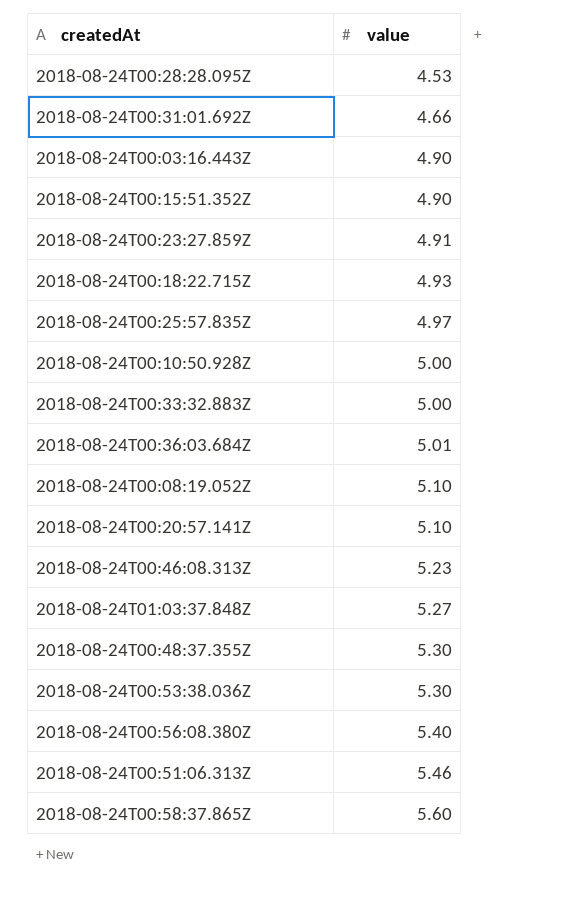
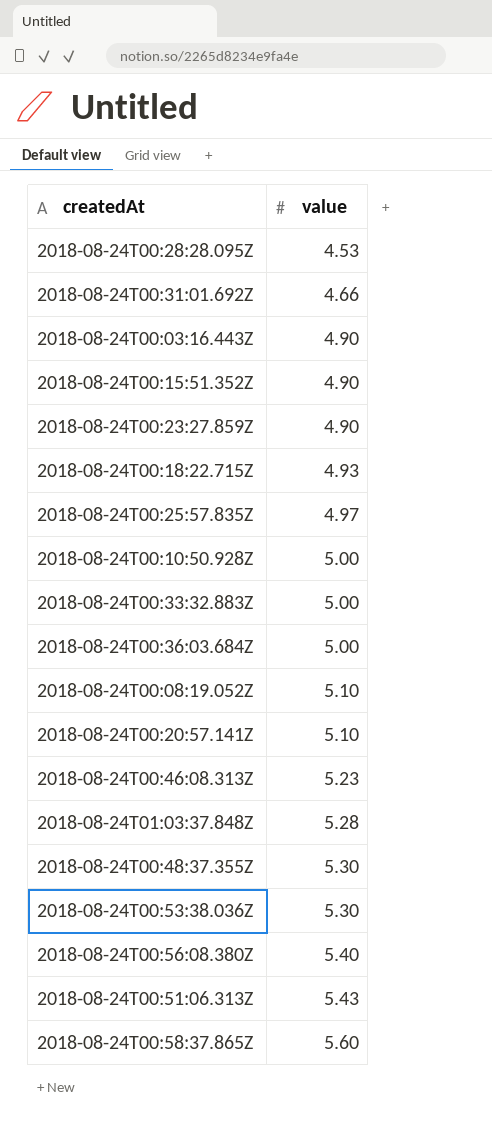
2018-08-24T00:23:27.859Z | value: 4.91 -> 4.90
2018-08-24T00:36:03.684Z | value: 5.01 -> 5.00
2018-08-24T01:03:37.848Z | value: 5.27 -> 5.28
2018-08-24T00:51:06.313Z | value: 5.46 -> 5.43

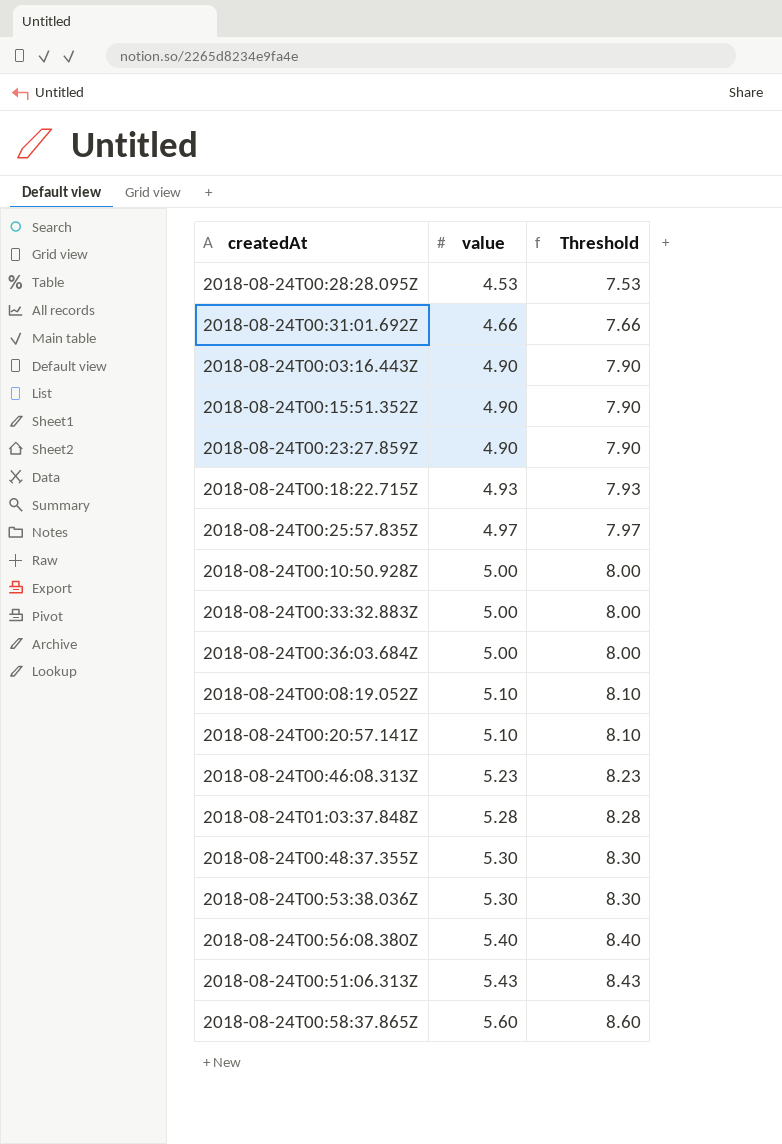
column Threshold | formula: none -> [value] + 3

